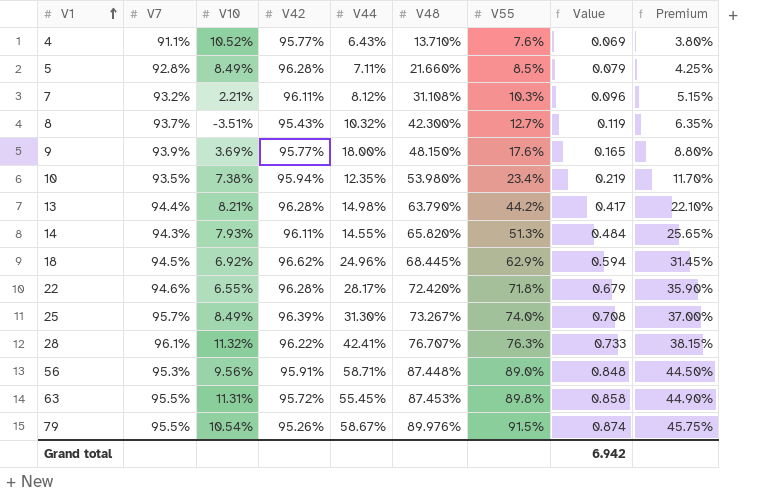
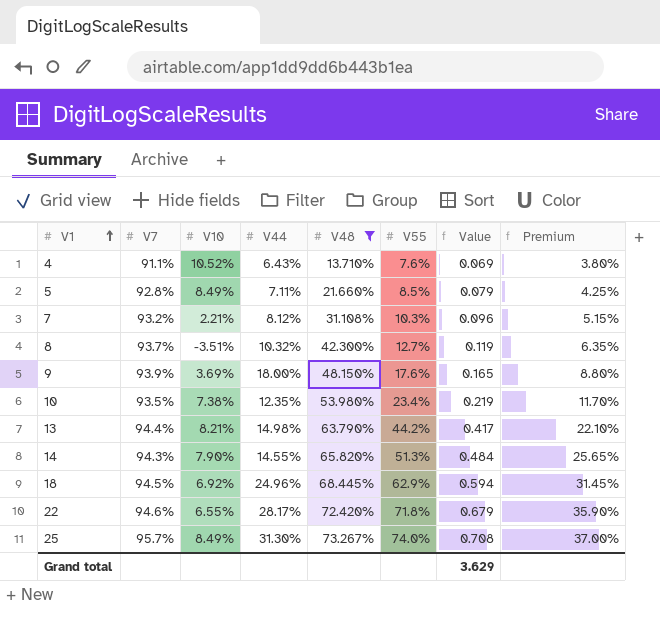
filter: none -> V48 <= 73.267%
column V42 | position: 4 -> none
14 | V10: 7.93% -> 7.90%
Grand total | Value: 6.942 -> 3.629

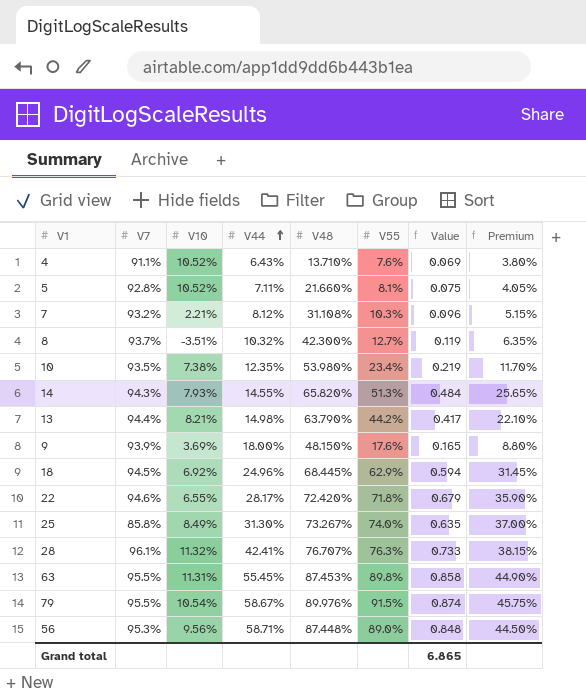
filter: V48 <= 73.267% -> none
row order: V1 ascending -> V44 ascending
5 | V10: 8.49% -> 10.52%
5 | V55: 8.5% -> 8.1%
5 | Value: 0.079 -> 0.075
5 | Premium: 4.25% -> 4.05%
14 | V10: 7.90% -> 7.93%
25 | V7: 95.7% -> 85.8%
25 | Value: 0.708 -> 0.635
Grand total | Value: 3.629 -> 6.865

